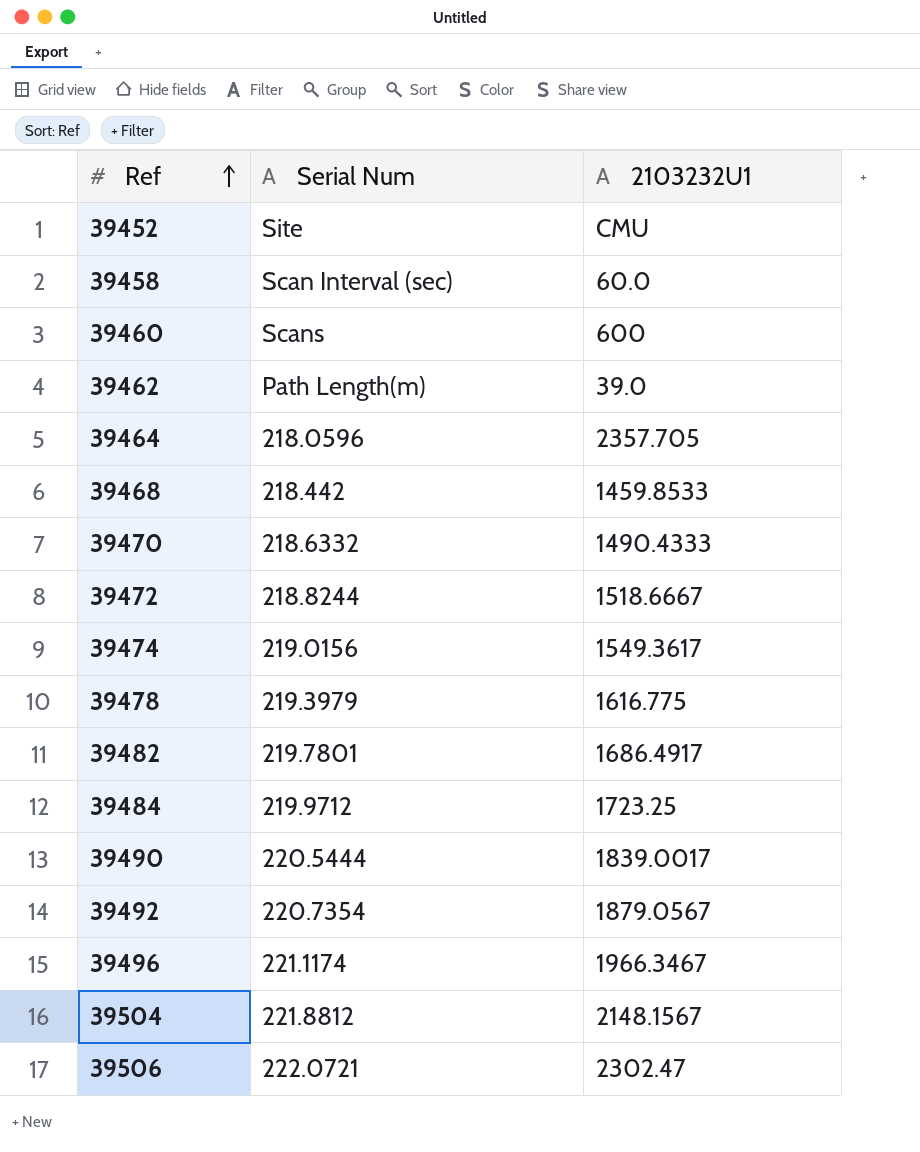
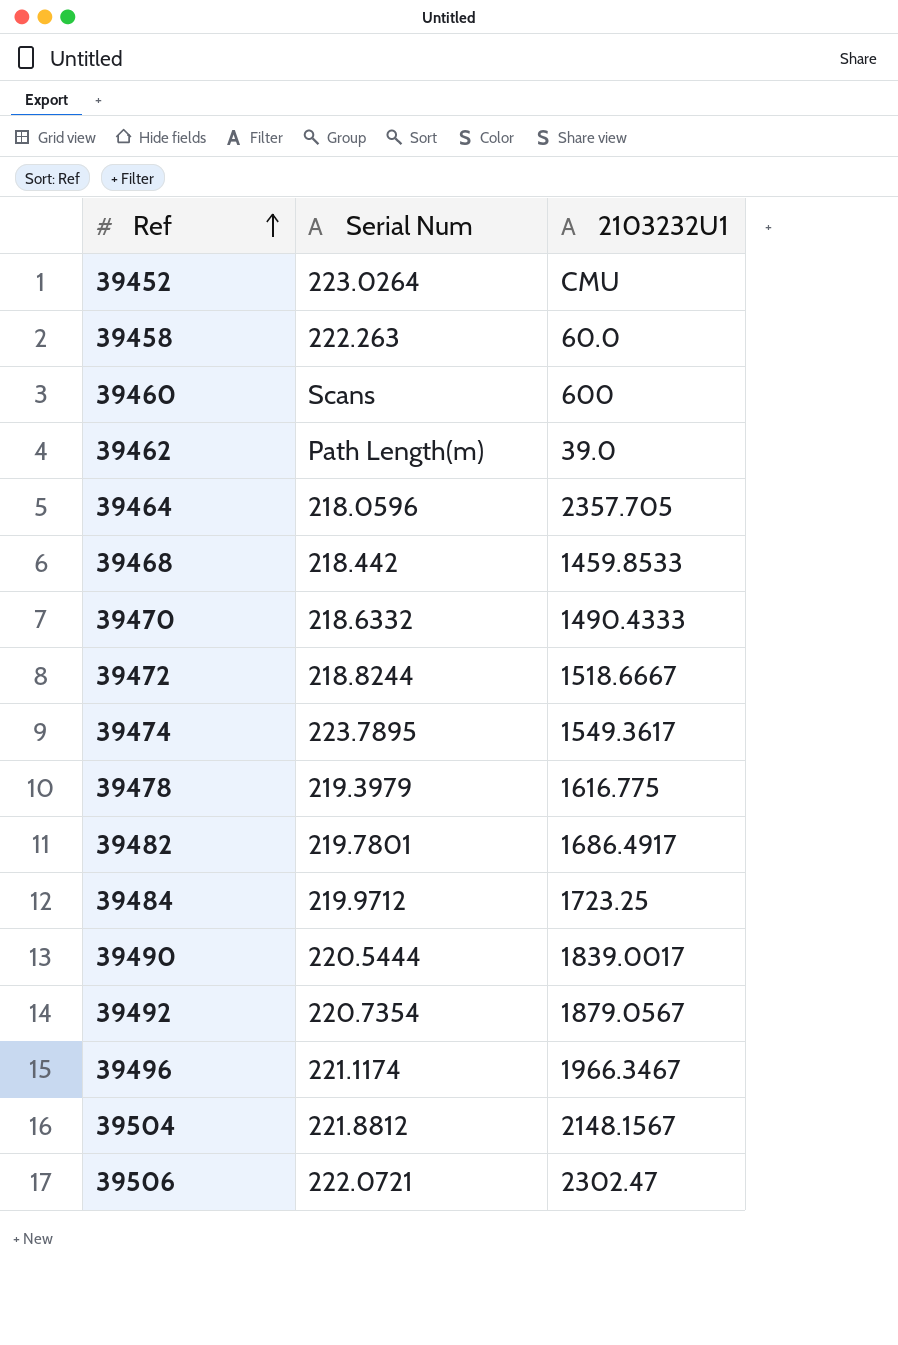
39452 | Serial Num: Site -> 223.0264
39458 | Serial Num: Scan Interval (sec) -> 222.263
39474 | Serial Num: 219.0156 -> 223.7895

